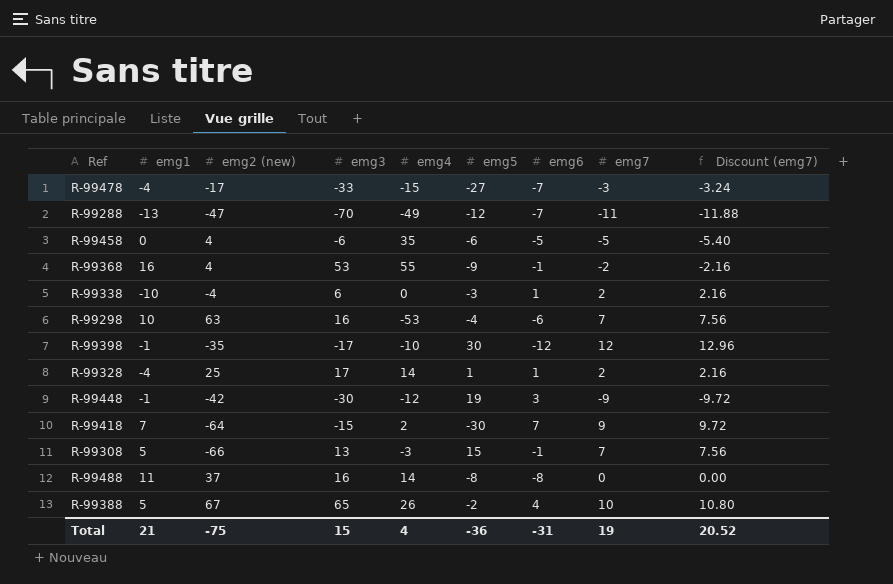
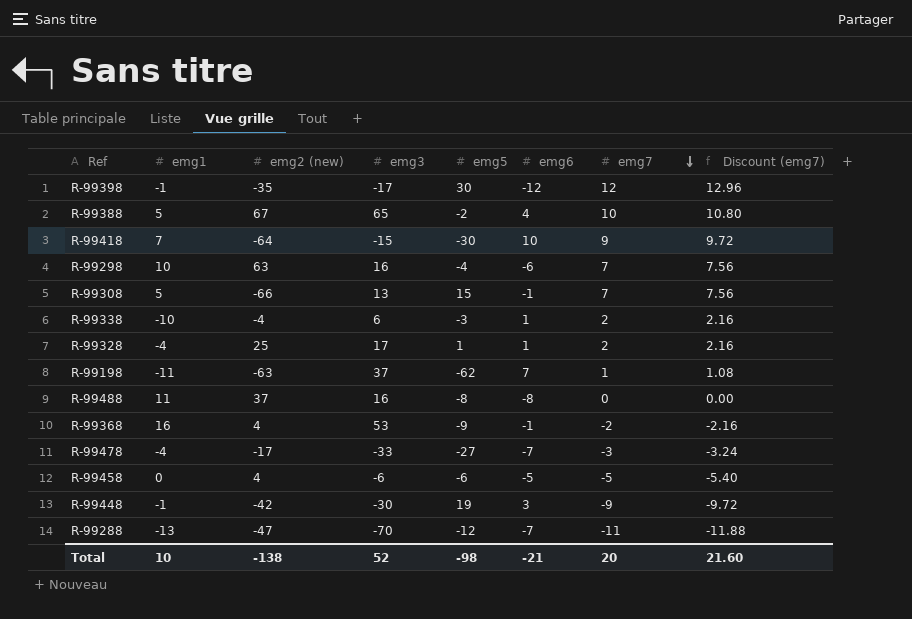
row order: none -> emg7 descending
column emg4 | position: 5 -> none
R-99418 | emg6: 7 -> 10
row R-99198: none -> -11 | -63 | 37 | -62 | 7 | 1 | 1.08
Total | emg1: 21 -> 10
Total | emg2 (new): -75 -> -138
Total | emg3: 15 -> 52
Total | emg5: -36 -> -98
Total | emg6: -31 -> -21
Total | emg7: 19 -> 20
Total | Discount (emg7): 20.52 -> 21.60

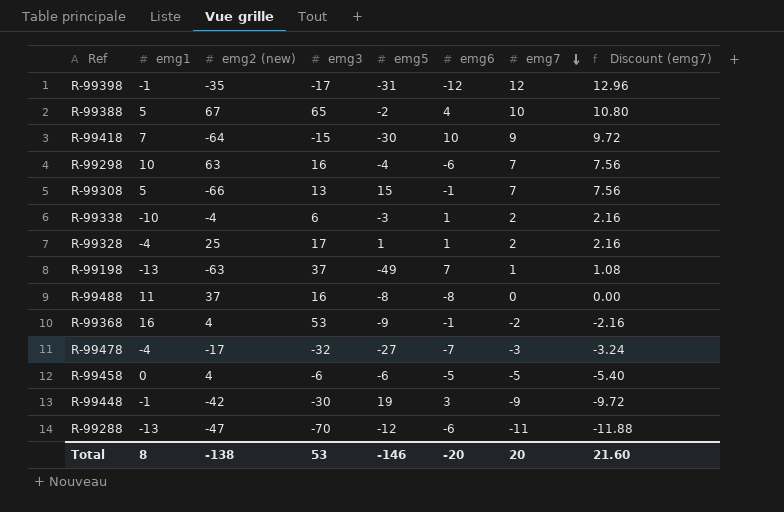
R-99398 | emg5: 30 -> -31
R-99198 | emg1: -11 -> -13
R-99198 | emg5: -62 -> -49
R-99478 | emg3: -33 -> -32
R-99288 | emg6: -7 -> -6
Total | emg1: 10 -> 8
Total | emg3: 52 -> 53
Total | emg5: -98 -> -146
Total | emg6: -21 -> -20

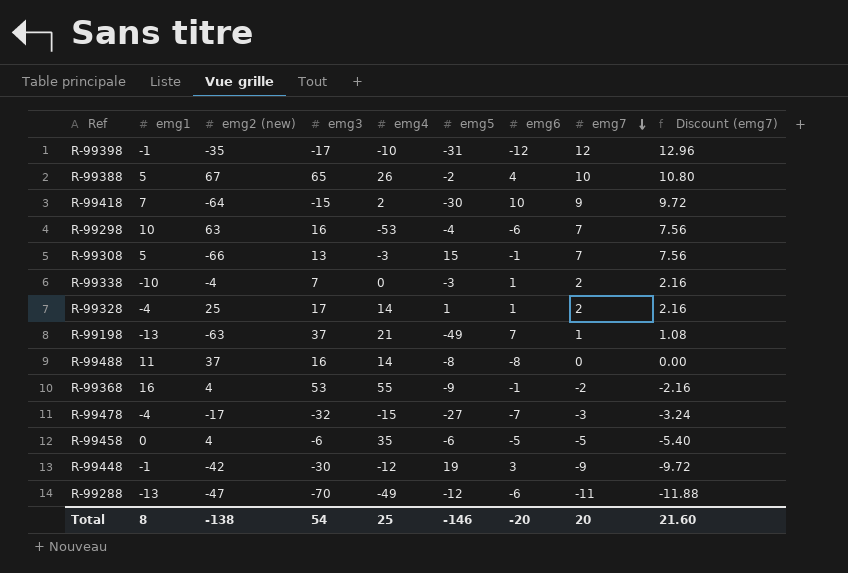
column emg4 | position: none -> 5
R-99338 | emg3: 6 -> 7
Total | emg3: 53 -> 54

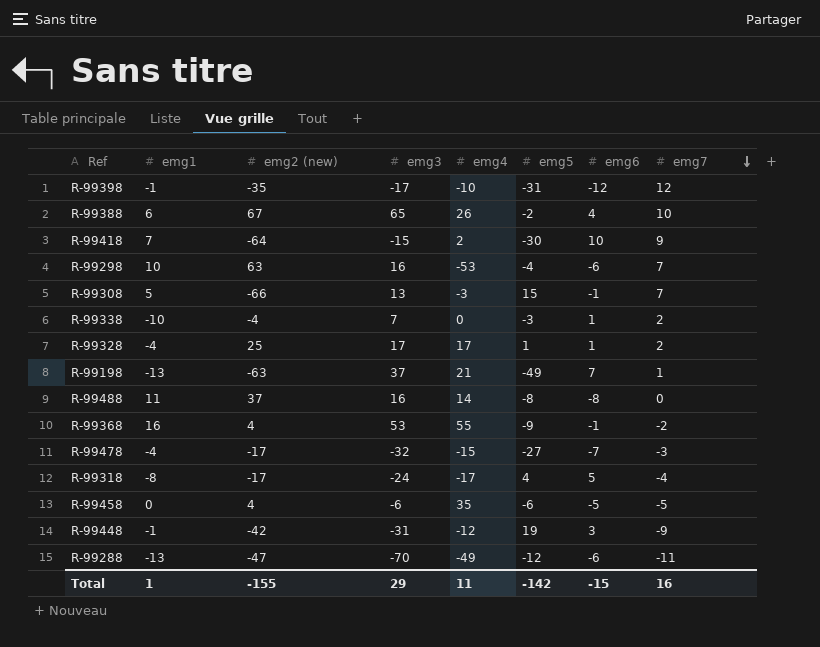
column Discount (emg7) | formula: [emg7] * 1.08 -> none
R-99388 | emg1: 5 -> 6
R-99328 | emg4: 14 -> 17
row R-99318: none -> -8 | -17 | -24 | -17 | 4 | 5 | -4
R-99448 | emg3: -30 -> -31
Total | emg1: 8 -> 1
Total | emg2 (new): -138 -> -155
Total | emg3: 54 -> 29
Total | emg4: 25 -> 11
Total | emg5: -146 -> -142
Total | emg6: -20 -> -15
Total | emg7: 20 -> 16

